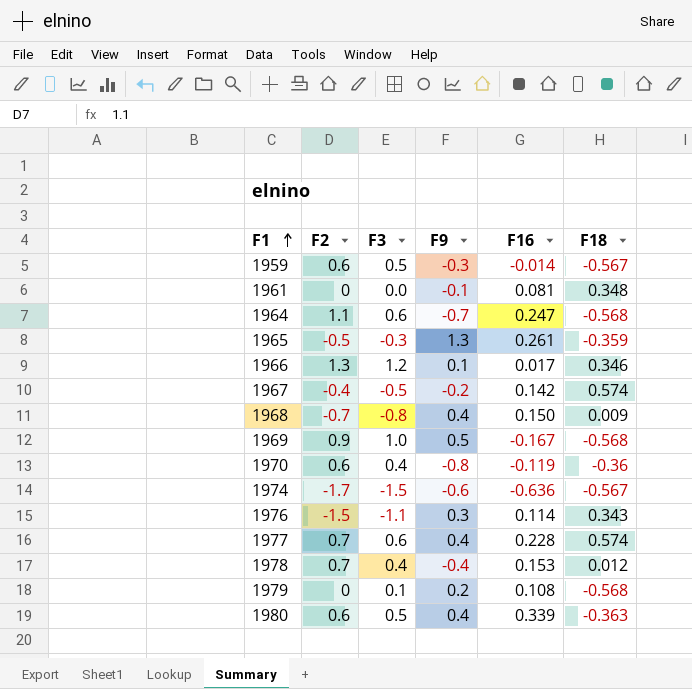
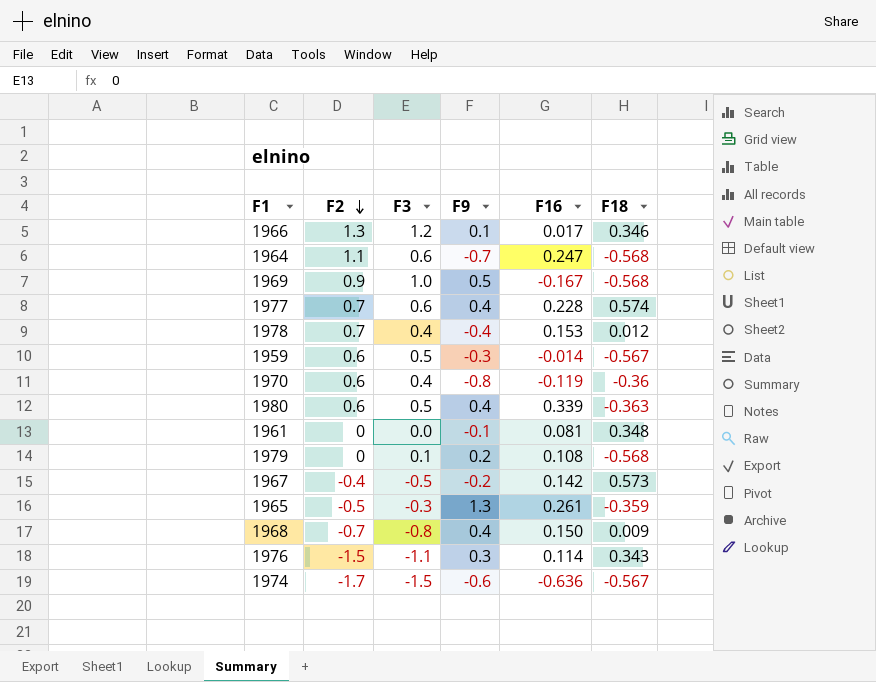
row order: F1 ascending -> F2 descending
1967 | F18: 0.574 -> 0.573

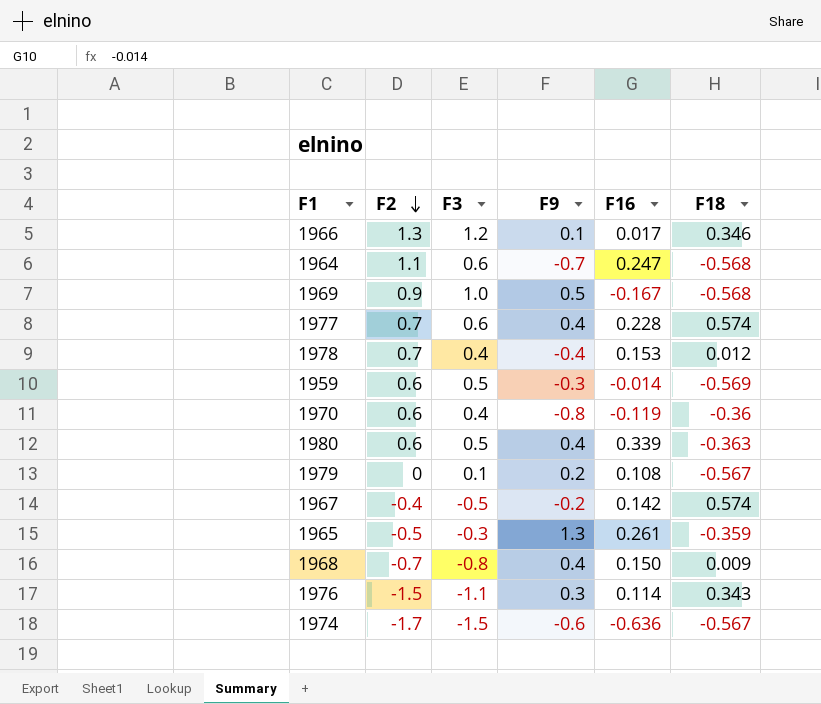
row 1961: 0 | 0.0 | -0.1 | 0.081 | 0.348 -> none
1959 | F18: -0.567 -> -0.569
1979 | F18: -0.568 -> -0.567
1967 | F18: 0.573 -> 0.574

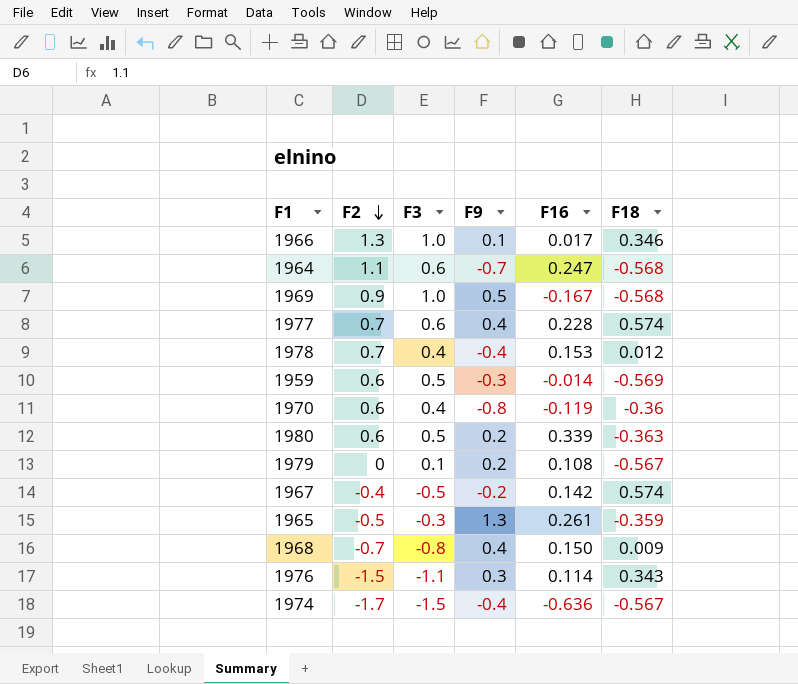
1966 | F3: 1.2 -> 1.0
1980 | F9: 0.4 -> 0.2
1974 | F9: -0.6 -> -0.4

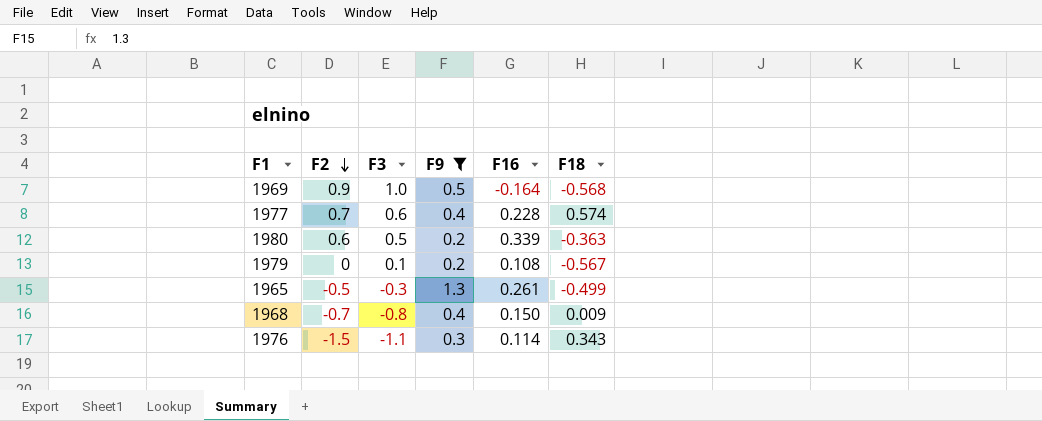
filter: none -> F9 >= 0.2
1969 | F16: -0.167 -> -0.164
1965 | F18: -0.359 -> -0.499

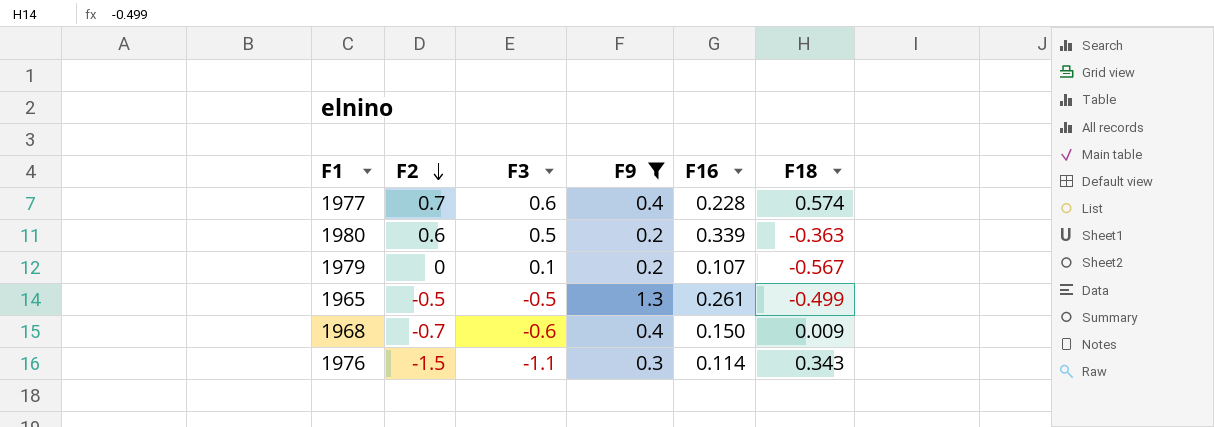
row 1969: 0.9 | 1.0 | 0.5 | -0.164 | -0.568 -> none
1979 | F16: 0.108 -> 0.107
1965 | F3: -0.3 -> -0.5
1968 | F3: -0.8 -> -0.6

